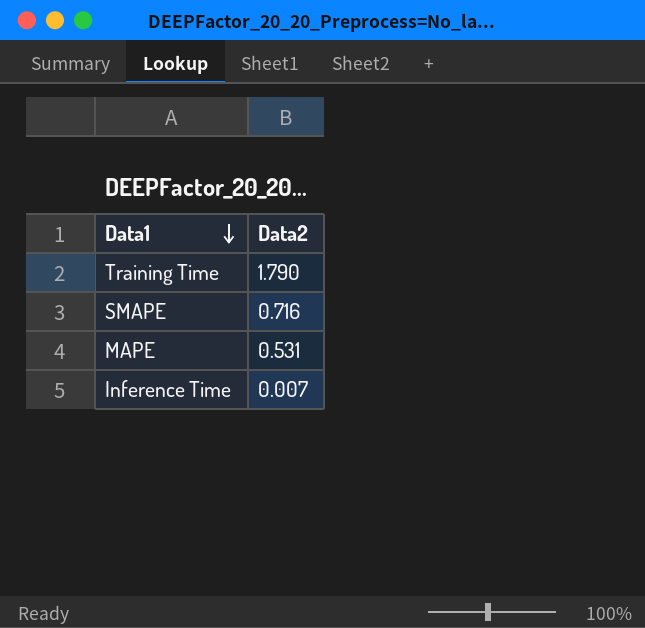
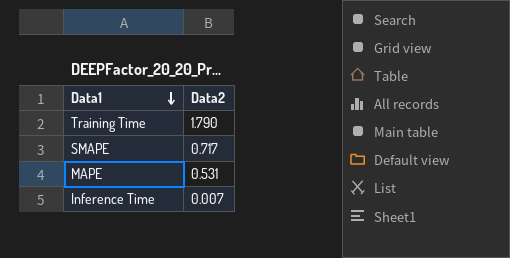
SMAPE | Data2: 0.716 -> 0.717

